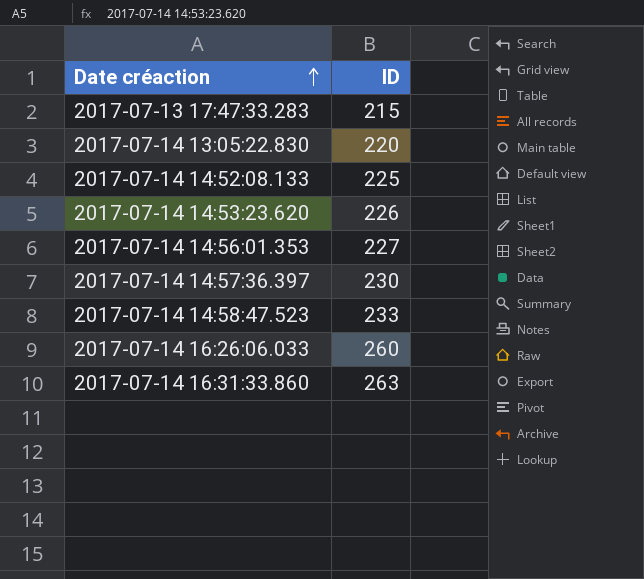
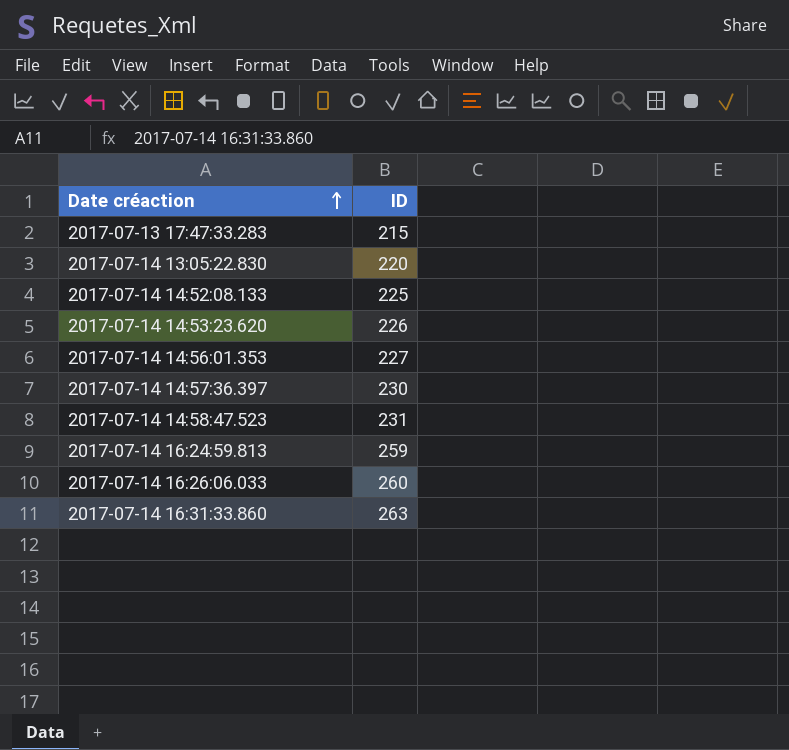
2017-07-14 14:58:47.523 | ID: 233 -> 231
row 2017-07-14 16:24:59.813: none -> 259

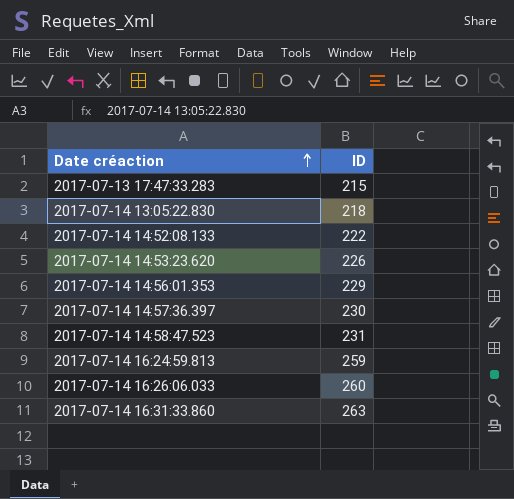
2017-07-14 13:05:22.830 | ID: 220 -> 218
2017-07-14 14:52:08.133 | ID: 225 -> 222
2017-07-14 14:56:01.353 | ID: 227 -> 229

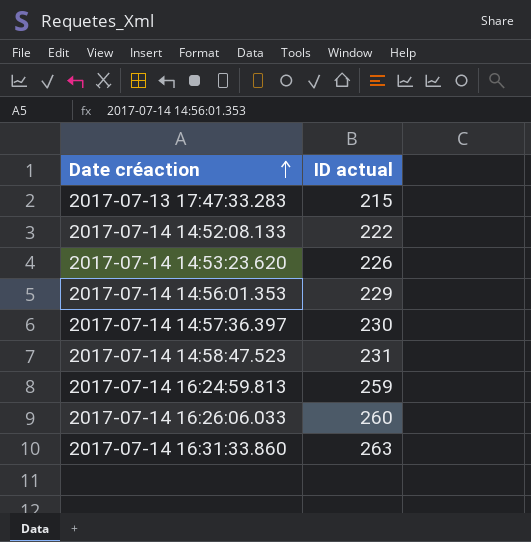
column name: ID -> ID actual
row 2017-07-14 13:05:22.830: 218 -> none

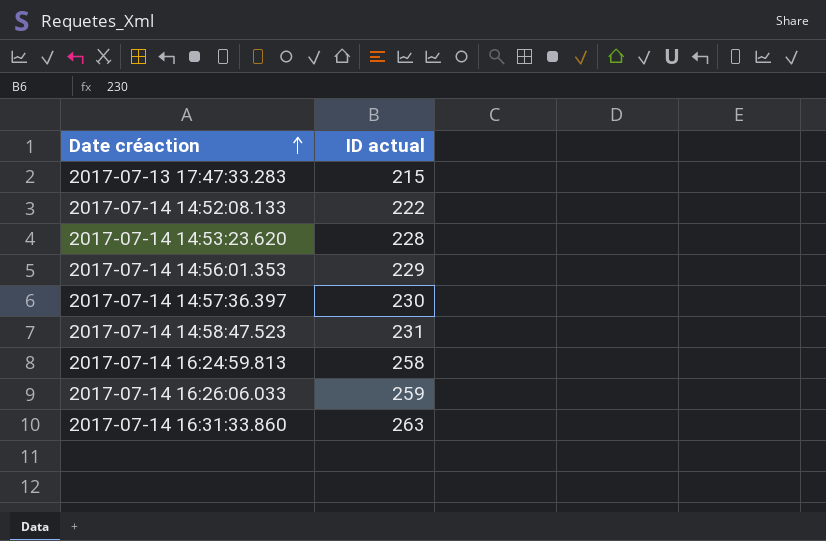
2017-07-14 14:53:23.620 | ID actual: 226 -> 228
2017-07-14 16:24:59.813 | ID actual: 259 -> 258
2017-07-14 16:26:06.033 | ID actual: 260 -> 259

